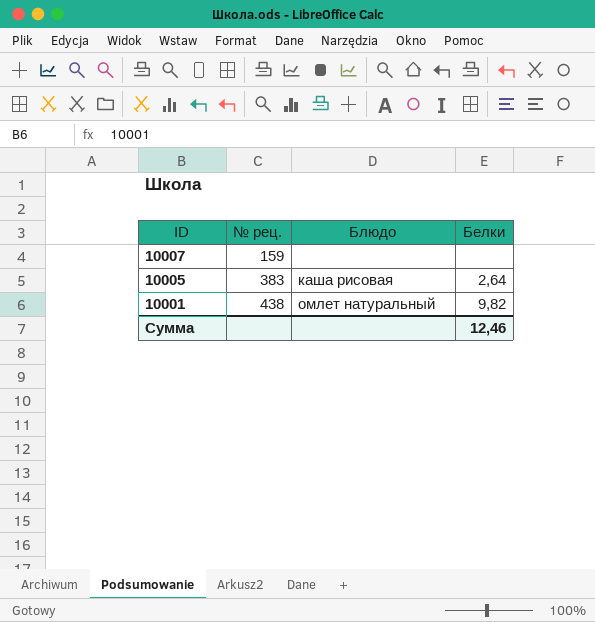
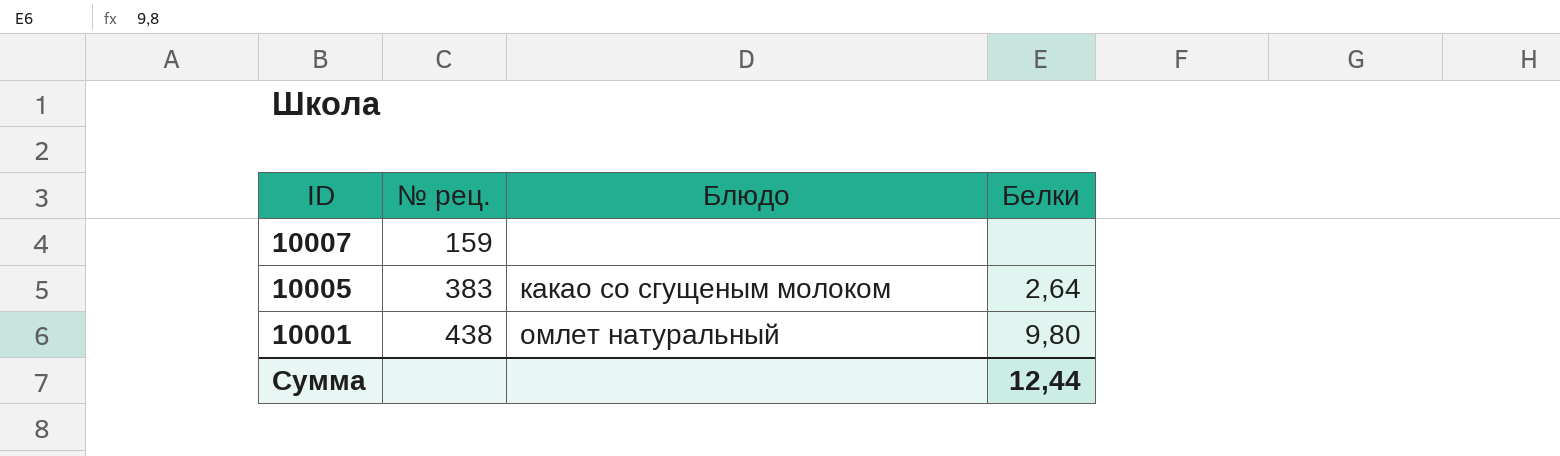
10005 | Блюдо: каша рисовая -> какао со сгущеным молоком
10001 | Белки: 9,82 -> 9,80
Сумма | Белки: 12,46 -> 12,44

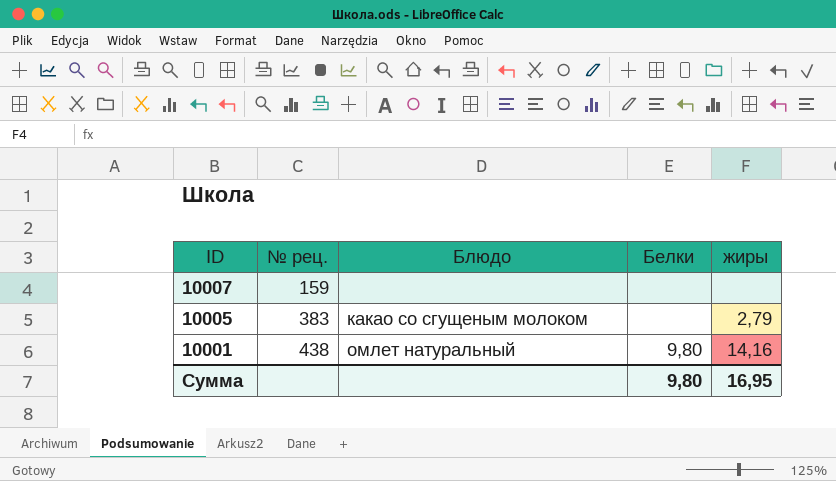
column жиры | position: none -> 5
10005 | Белки: 2,64 -> none
Сумма | Белки: 12,44 -> 9,80

